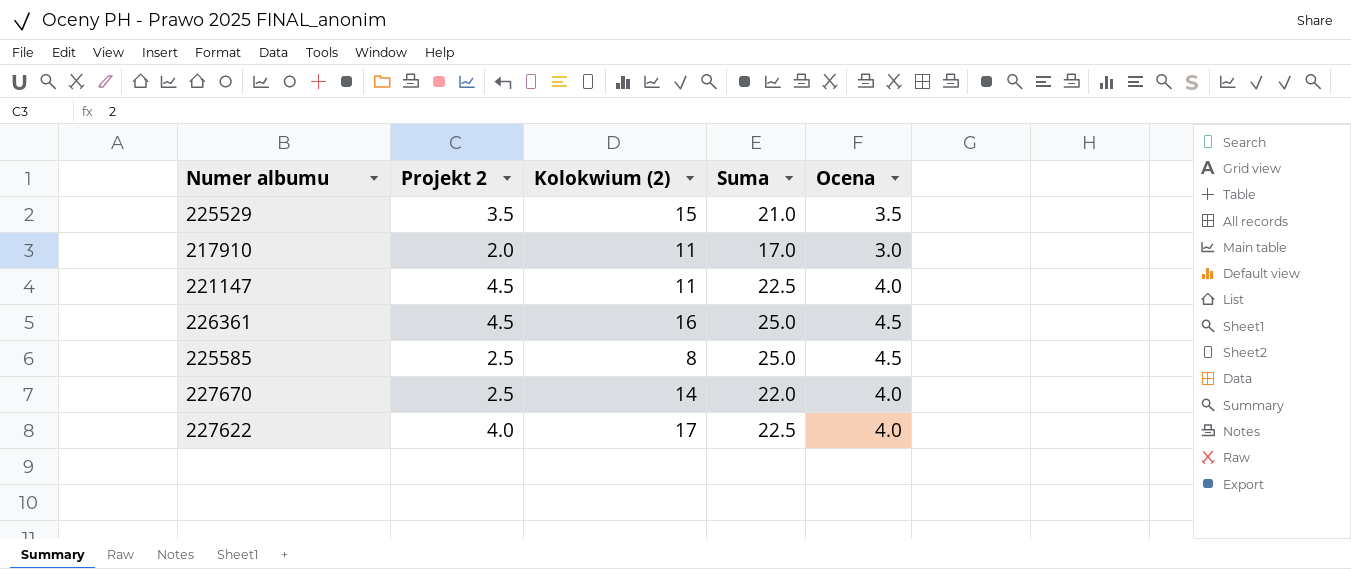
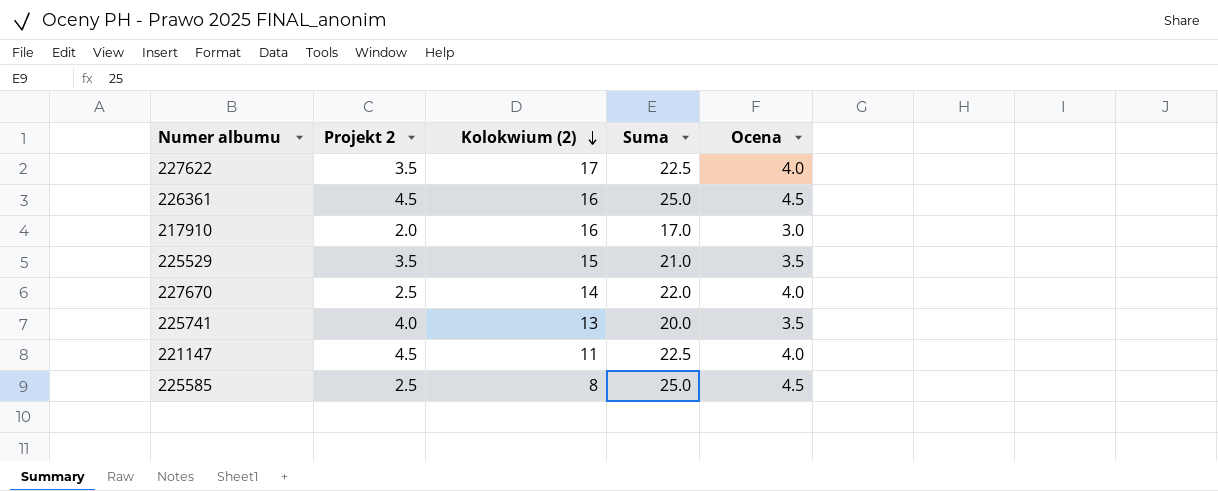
row order: none -> Kolokwium (2) descending
227622 | Projekt 2: 4.0 -> 3.5
217910 | Kolokwium (2): 11 -> 16
row 225741: none -> 4.0 | 13 | 20.0 | 3.5

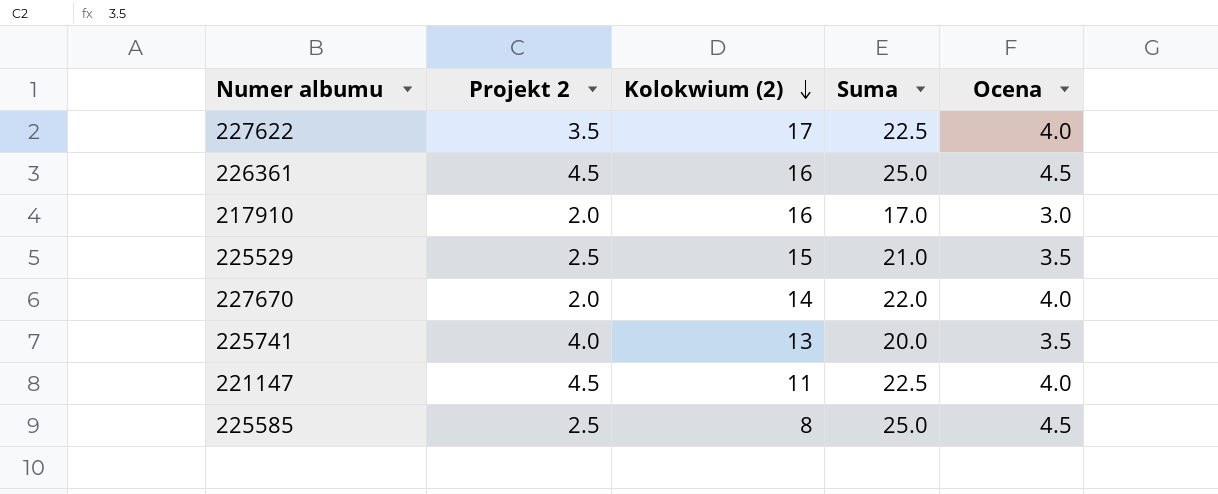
225529 | Projekt 2: 3.5 -> 2.5
227670 | Projekt 2: 2.5 -> 2.0

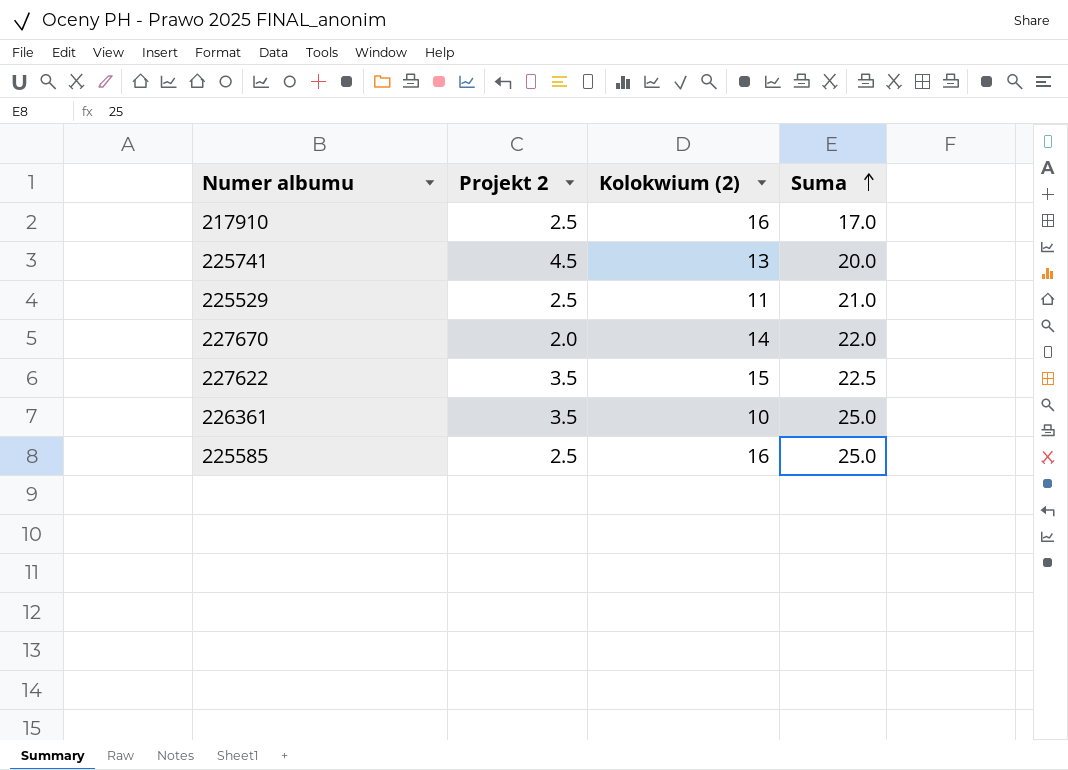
row order: Kolokwium (2) descending -> Suma ascending
column Ocena | position: 5 -> none
row 221147: 4.5 | 11 | 22.5 | 4.0 -> none
217910 | Projekt 2: 2.0 -> 2.5
225741 | Projekt 2: 4.0 -> 4.5
225529 | Kolokwium (2): 15 -> 11
227622 | Kolokwium (2): 17 -> 15
226361 | Projekt 2: 4.5 -> 3.5
226361 | Kolokwium (2): 16 -> 10
225585 | Kolokwium (2): 8 -> 16

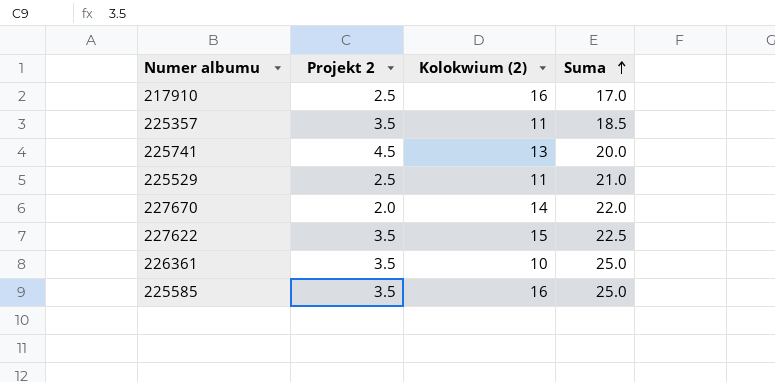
row 225357: none -> 3.5 | 11 | 18.5
225585 | Projekt 2: 2.5 -> 3.5

